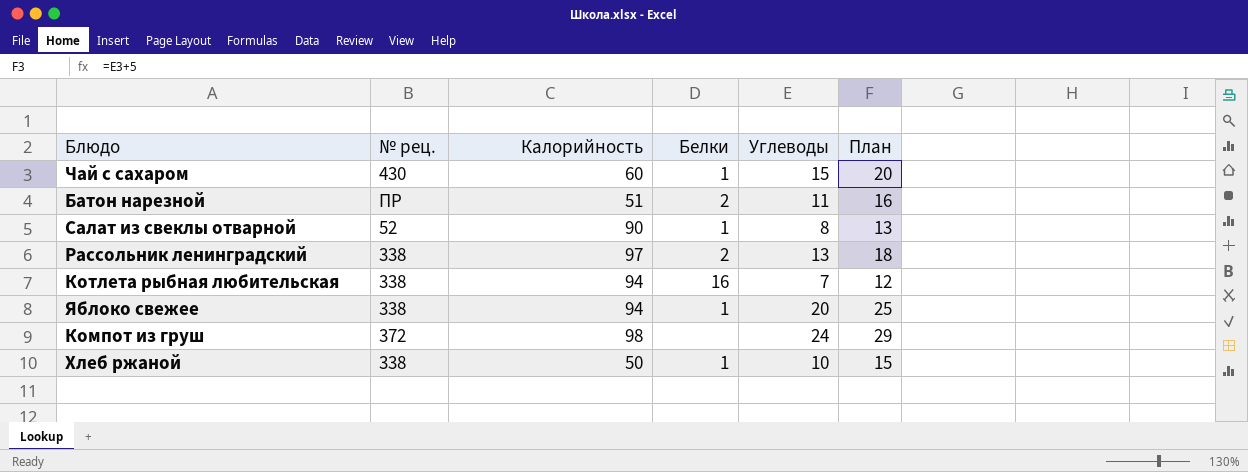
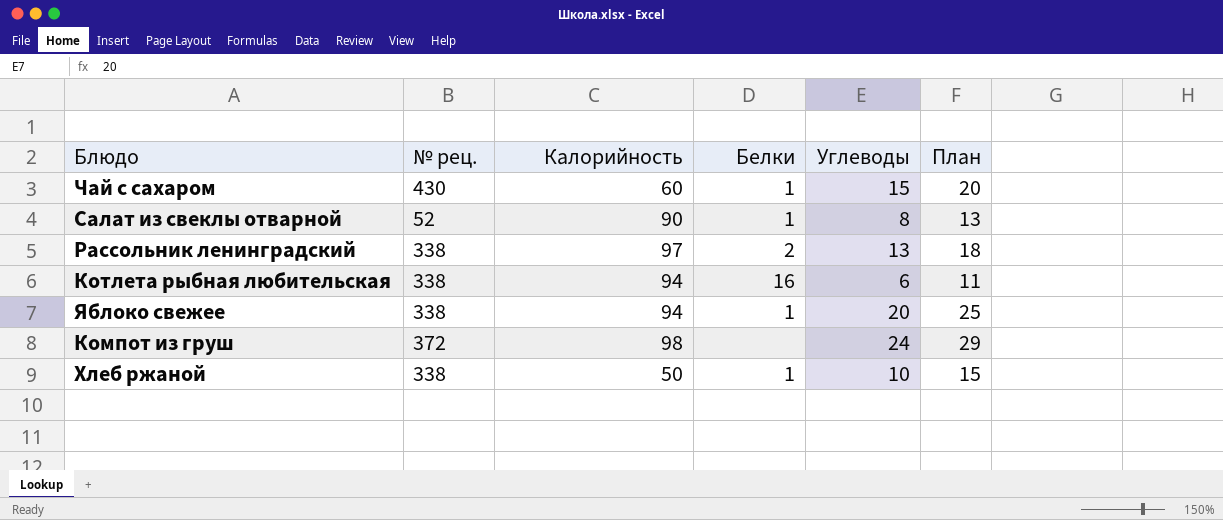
row Батон нарезной: ПР | 51 | 2 | 11 | 16 -> none
Котлета рыбная любительская | Углеводы: 7 -> 6
Котлета рыбная любительская | План: 12 -> 11

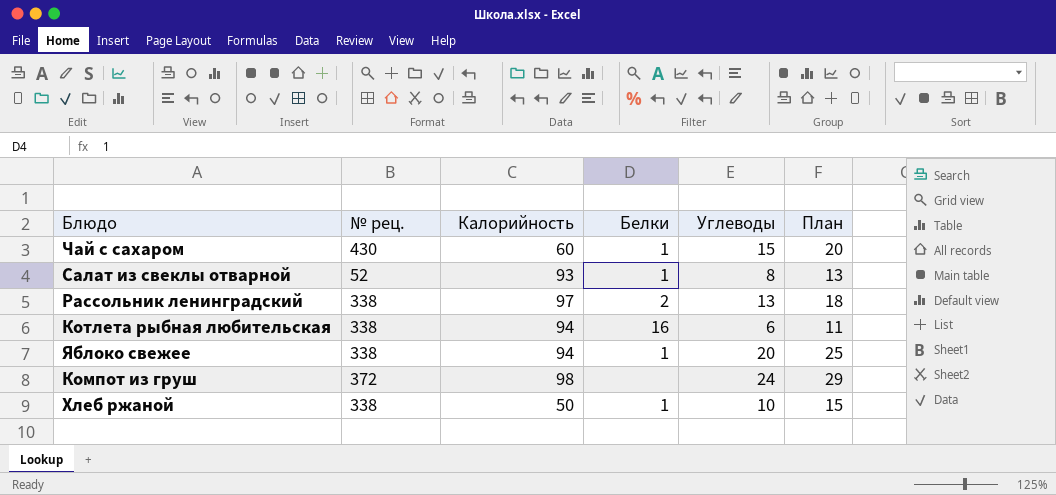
Салат из свеклы отварной | Калорийность: 90 -> 93

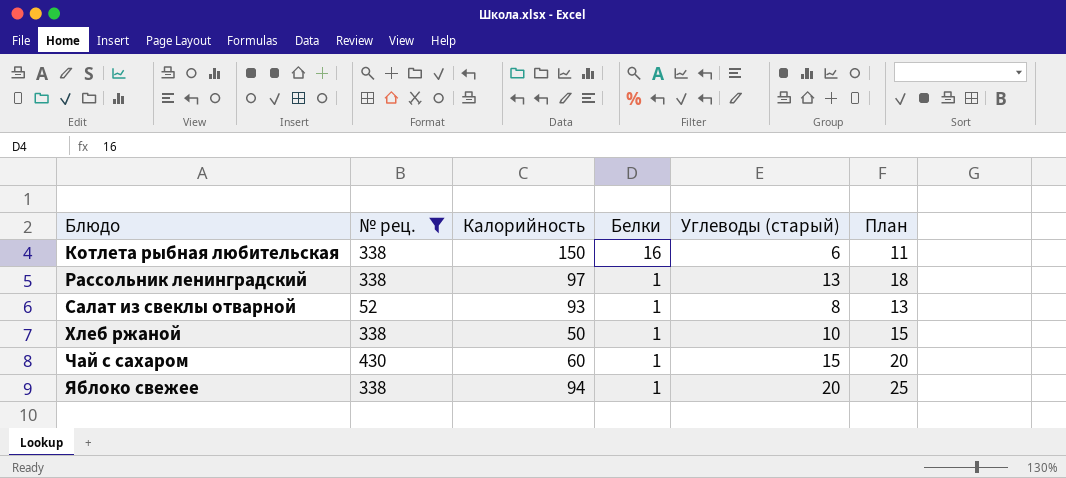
filter: none -> № рец. != 372
row order: none -> Блюдо ascending
column name: Углеводы -> Углеводы (старый)
Котлета рыбная любительская | Калорийность: 94 -> 150
Рассольник ленинградский | Белки: 2 -> 1

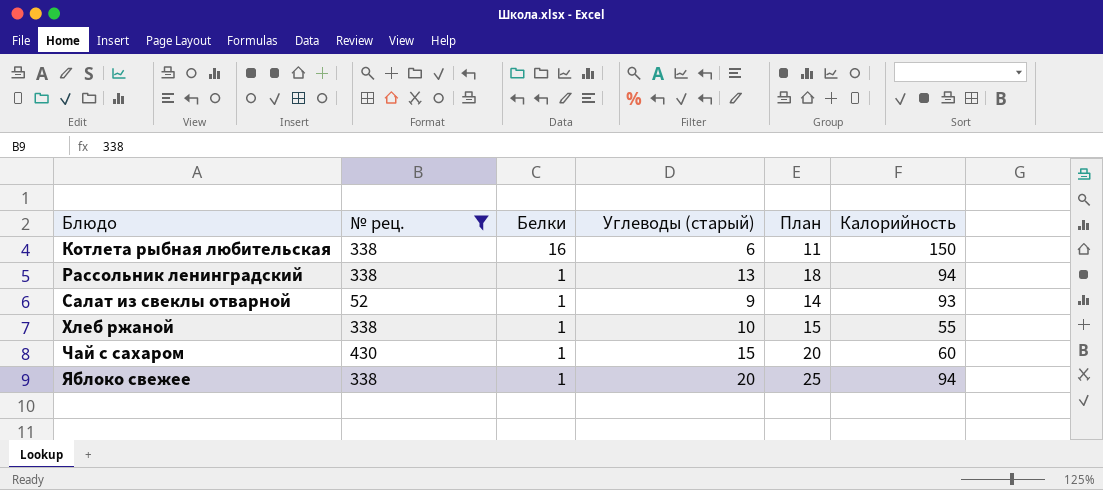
column Калорийность | position: 3 -> 6
Рассольник ленинградский | Калорийность: 97 -> 94
Салат из свеклы отварной | Углеводы (старый): 8 -> 9
Салат из свеклы отварной | План: 13 -> 14
Хлеб ржаной | Калорийность: 50 -> 55

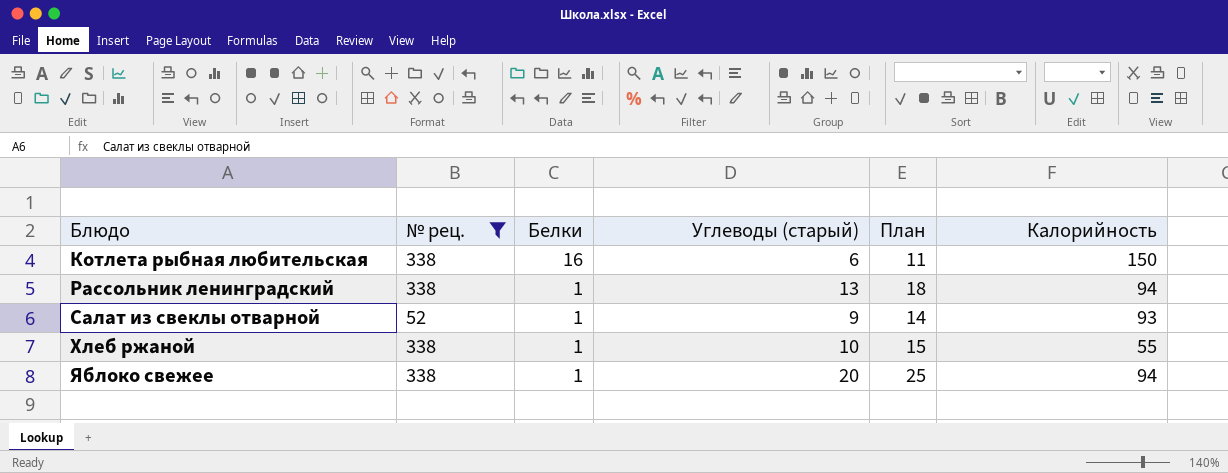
row Чай с сахаром: 430 | 1 | 15 | 20 | 60 -> none

